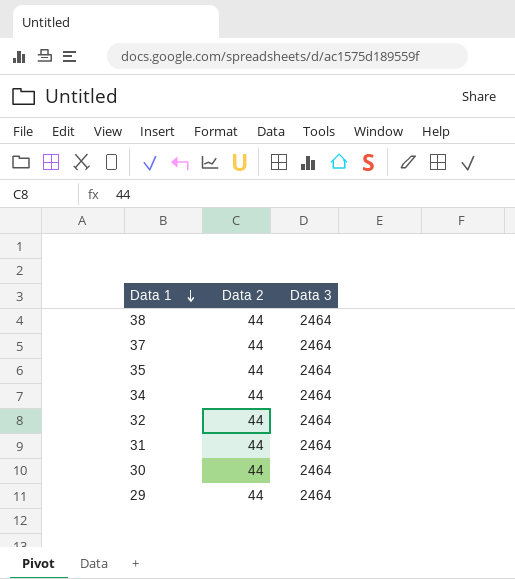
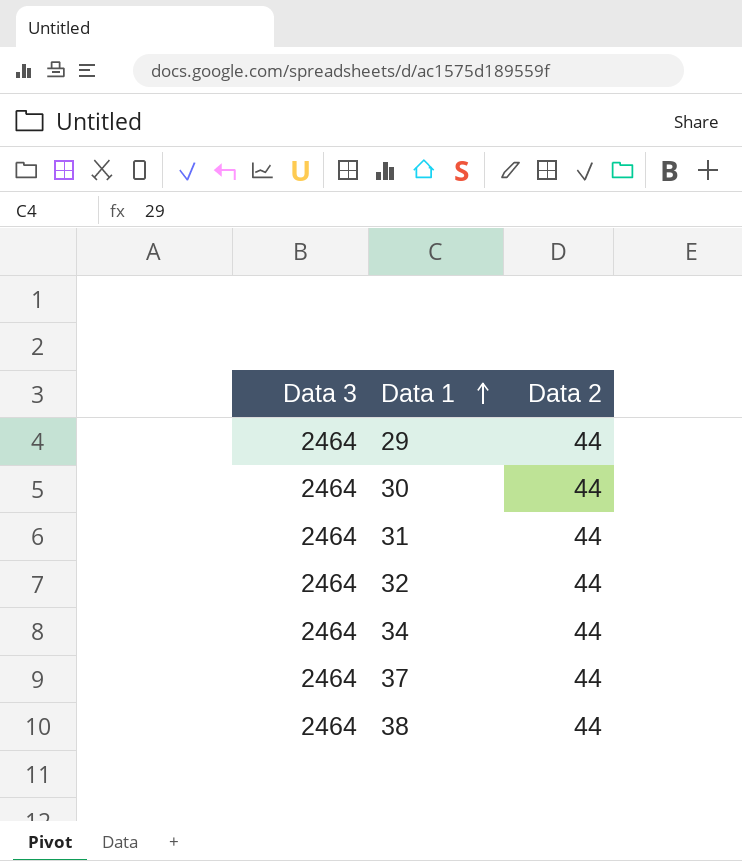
row order: Data 1 descending -> Data 1 ascending
column Data 3 | position: 3 -> 1
row 35: 44 | 2464 -> none

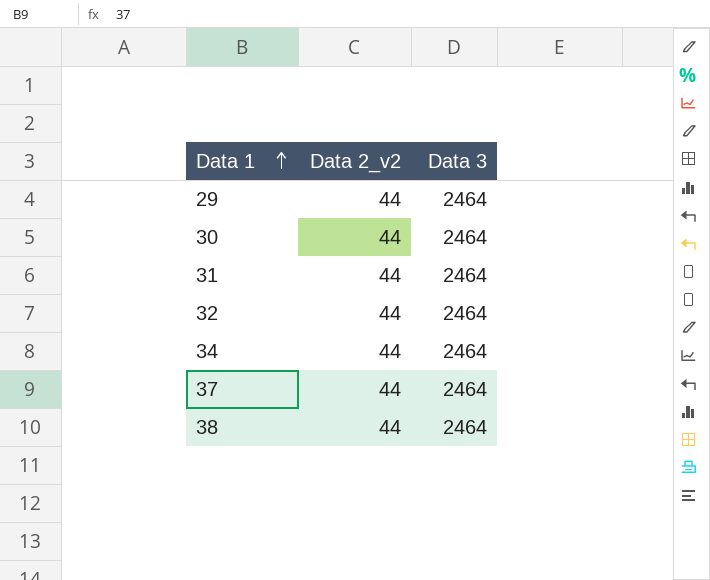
column name: Data 2 -> Data 2_v2
column Data 3 | position: 1 -> 3

